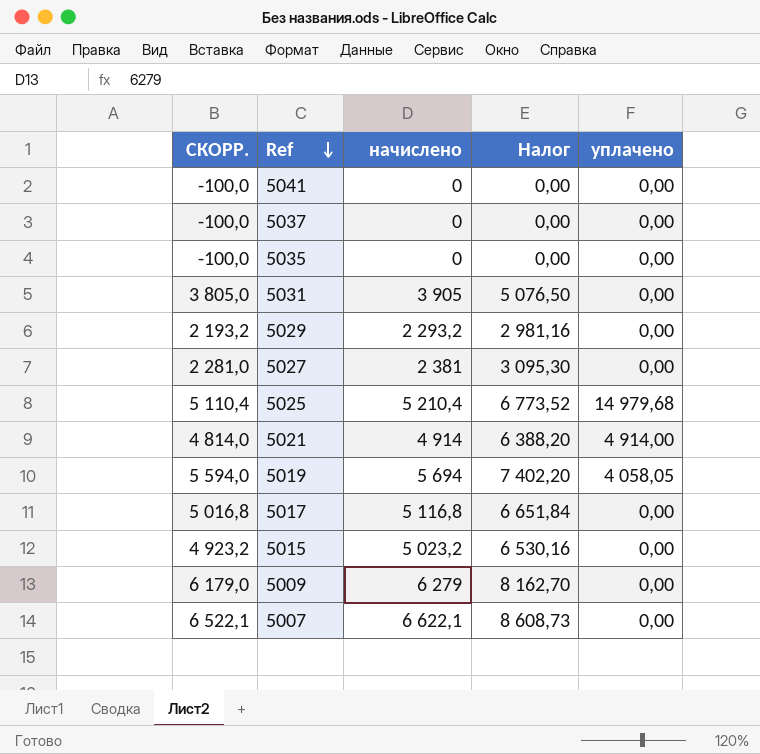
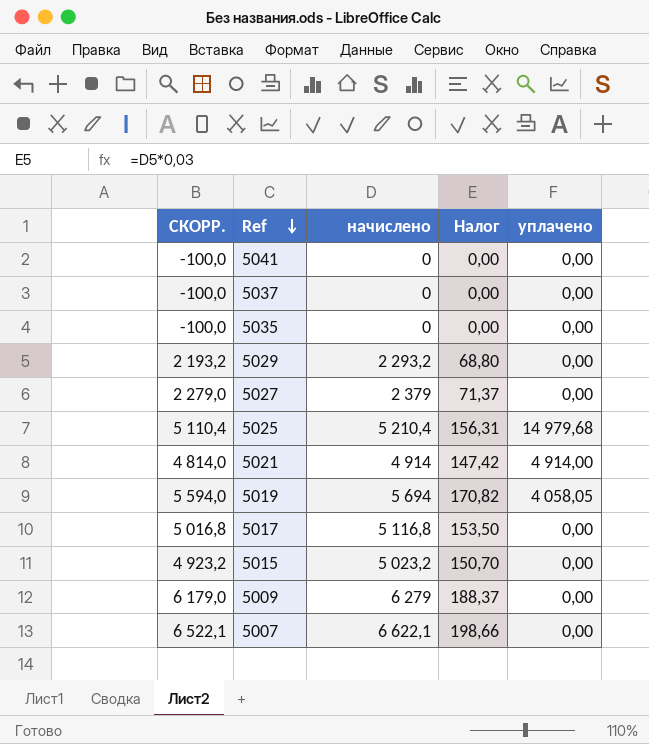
column Налог | formula: [начислено] * 1,3 -> [начислено] * 0,03
row 5031: 3 805,0 | 3 905 | 5 076,50 | 0,00 -> none
5027 | СКОРР.: 2 281,0 -> 2 279,0
5027 | начислено: 2 381 -> 2 379

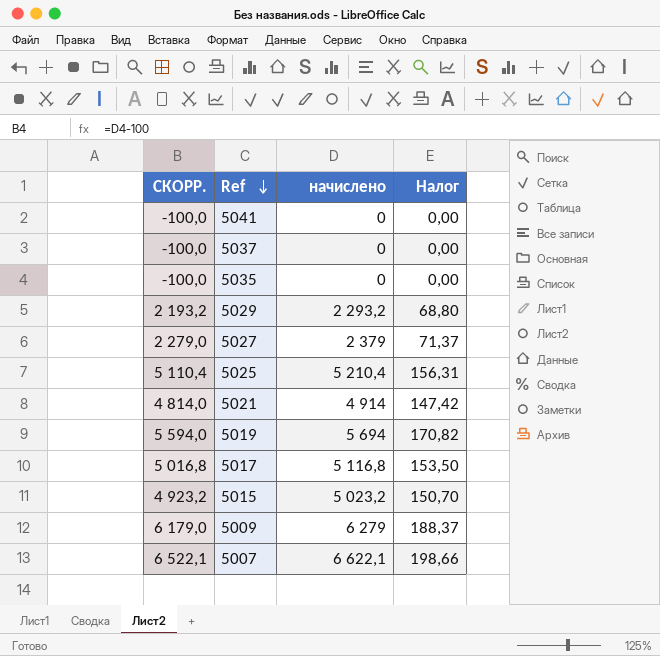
column уплачено | position: 5 -> none

